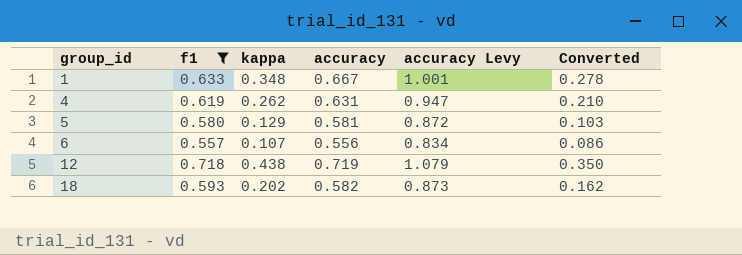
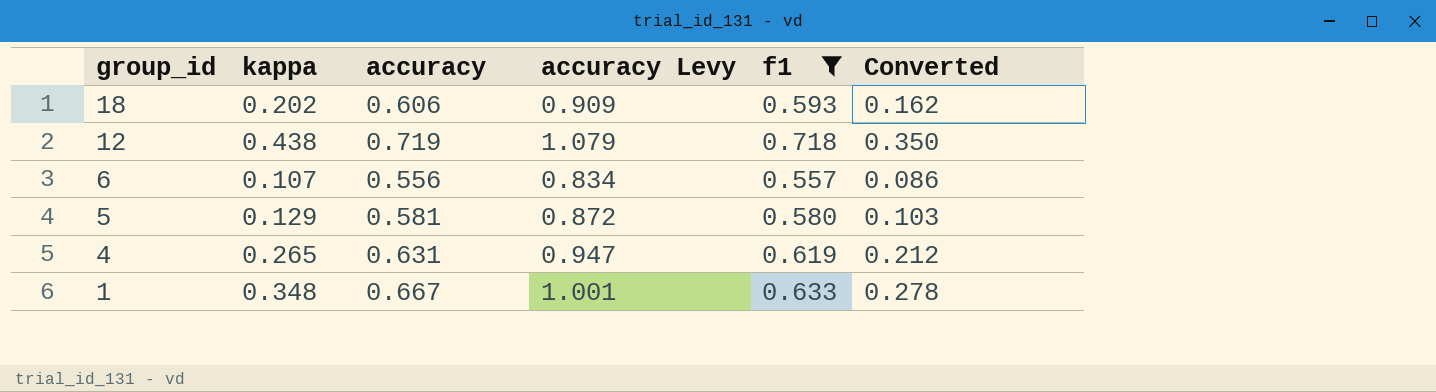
row order: group_id ascending -> group_id descending
column f1 | position: 2 -> 5
18 | accuracy: 0.582 -> 0.606
18 | accuracy Levy: 0.873 -> 0.909
4 | kappa: 0.262 -> 0.265
4 | Converted: 0.210 -> 0.212

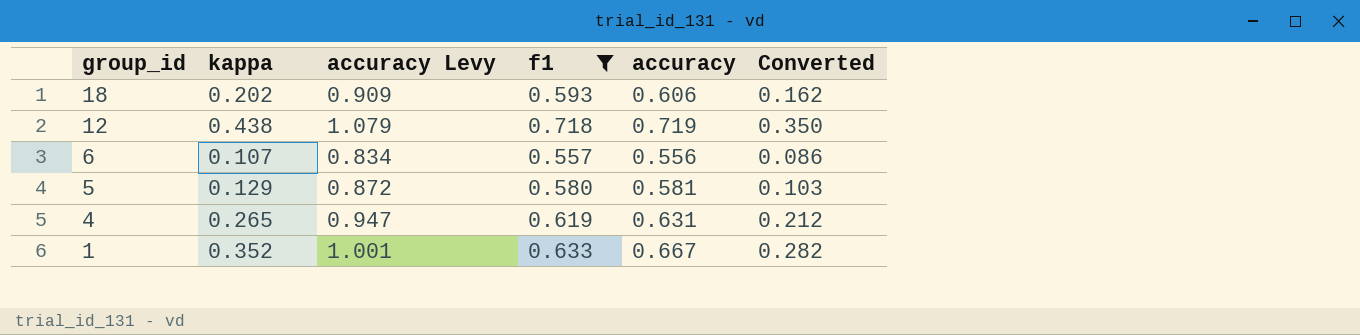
column accuracy | position: 3 -> 5
1 | kappa: 0.348 -> 0.352
1 | Converted: 0.278 -> 0.282

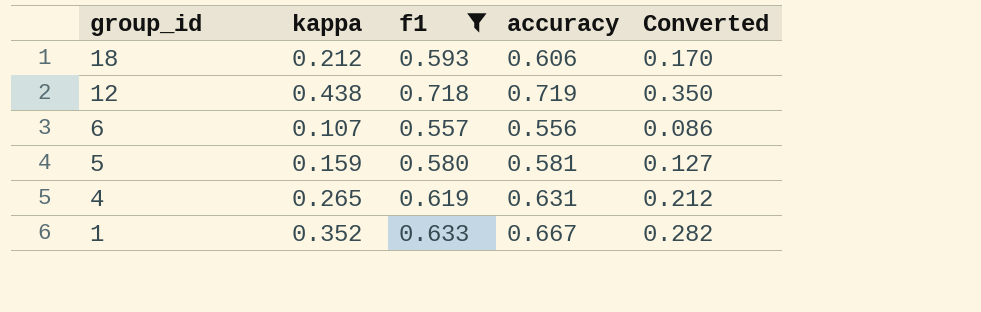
column accuracy Levy | formula: [accuracy] * 1.5 -> none
18 | kappa: 0.202 -> 0.212
18 | Converted: 0.162 -> 0.170
5 | kappa: 0.129 -> 0.159
5 | Converted: 0.103 -> 0.127

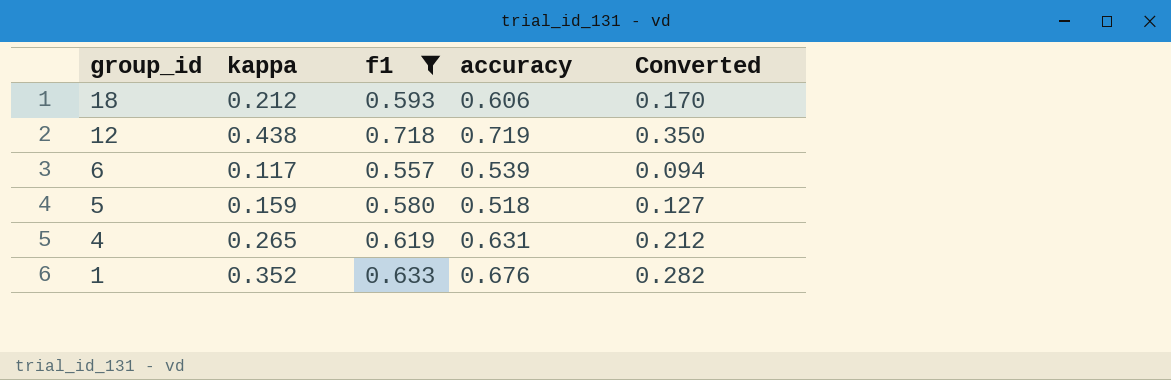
6 | kappa: 0.107 -> 0.117
6 | accuracy: 0.556 -> 0.539
6 | Converted: 0.086 -> 0.094
5 | accuracy: 0.581 -> 0.518
1 | accuracy: 0.667 -> 0.676

